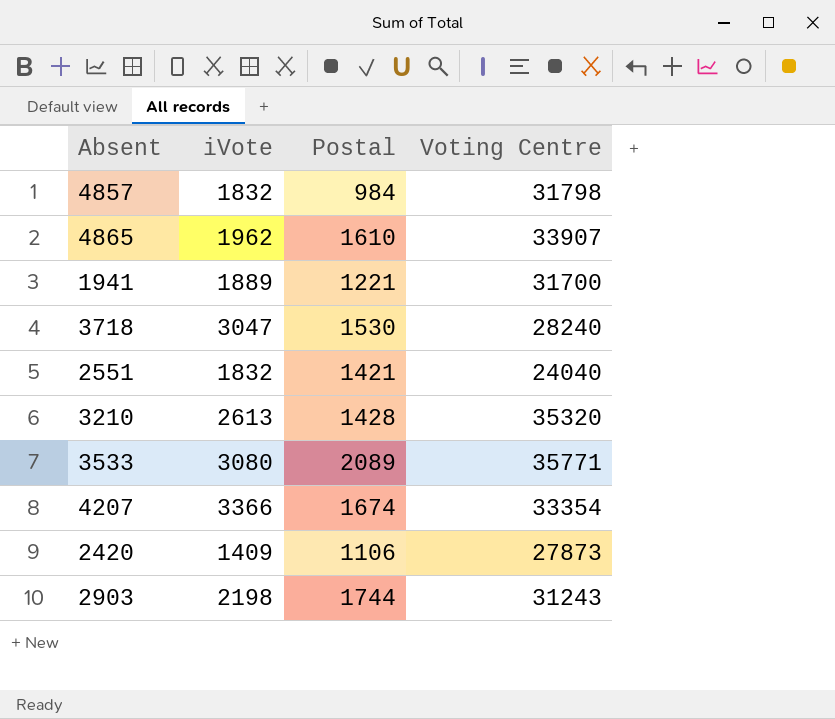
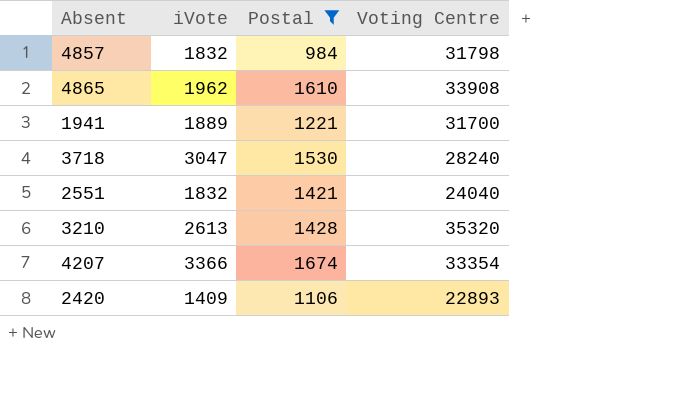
filter: none -> Postal <= 1674
4865 | Voting Centre: 33907 -> 33908
2420 | Voting Centre: 27873 -> 22893

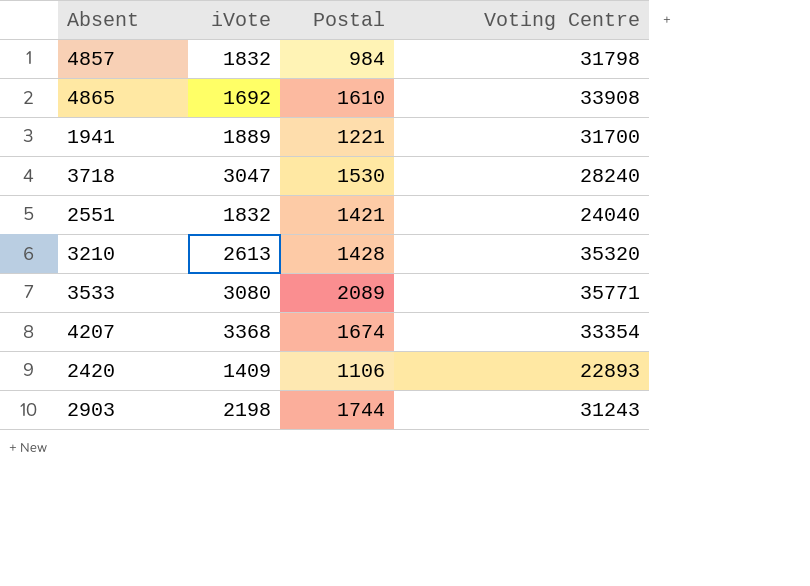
filter: Postal <= 1674 -> none
4865 | iVote: 1962 -> 1692
4207 | iVote: 3366 -> 3368

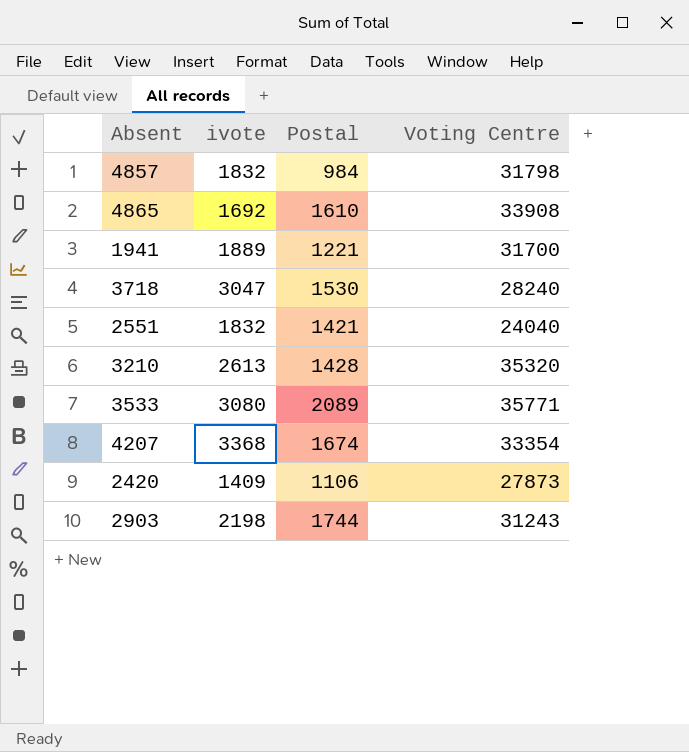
column name: iVote -> ivote
2420 | Voting Centre: 22893 -> 27873

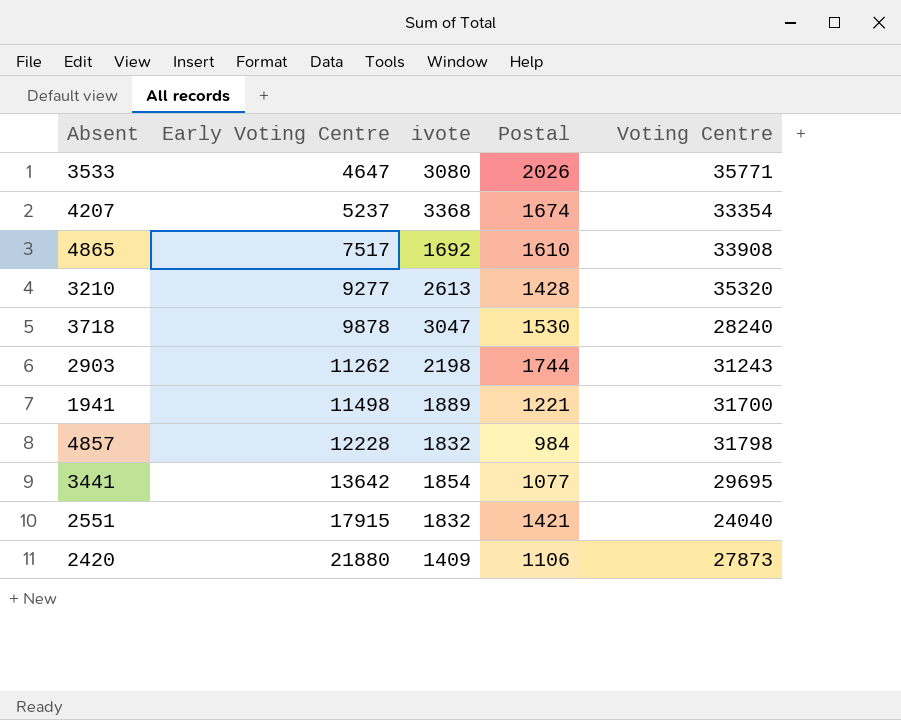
row order: none -> Early Voting Centre ascending
column Early Voting Centre | position: none -> 2
3533 | Postal: 2089 -> 2026
row 3441: none -> 13642 | 1854 | 1077 | 29695

